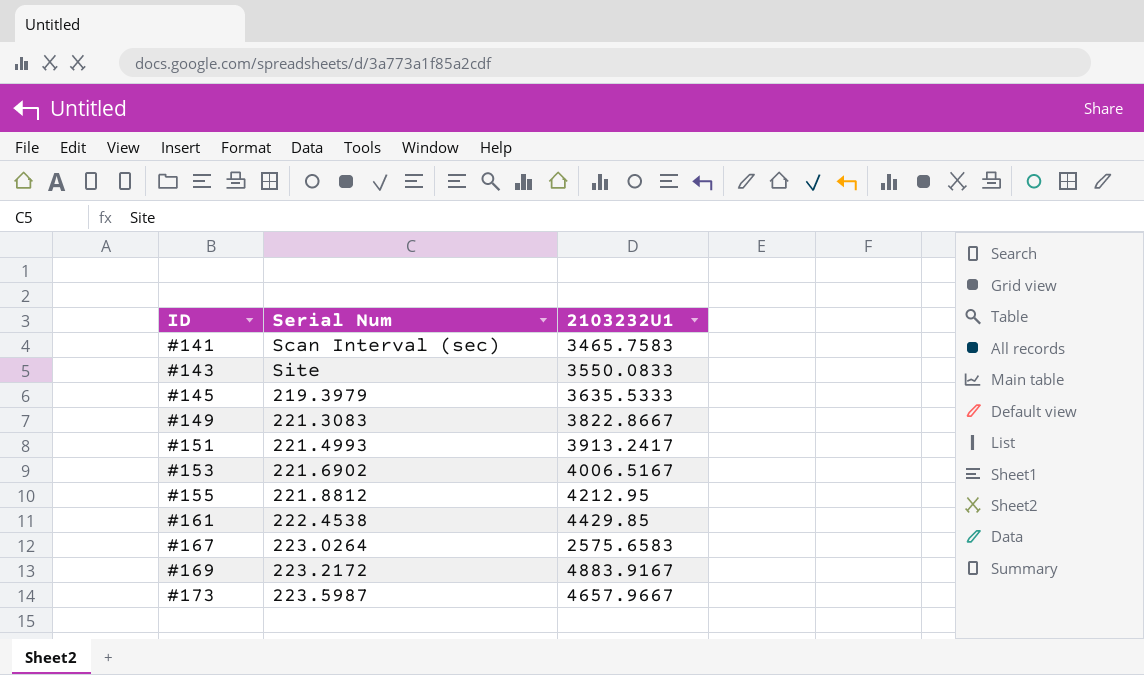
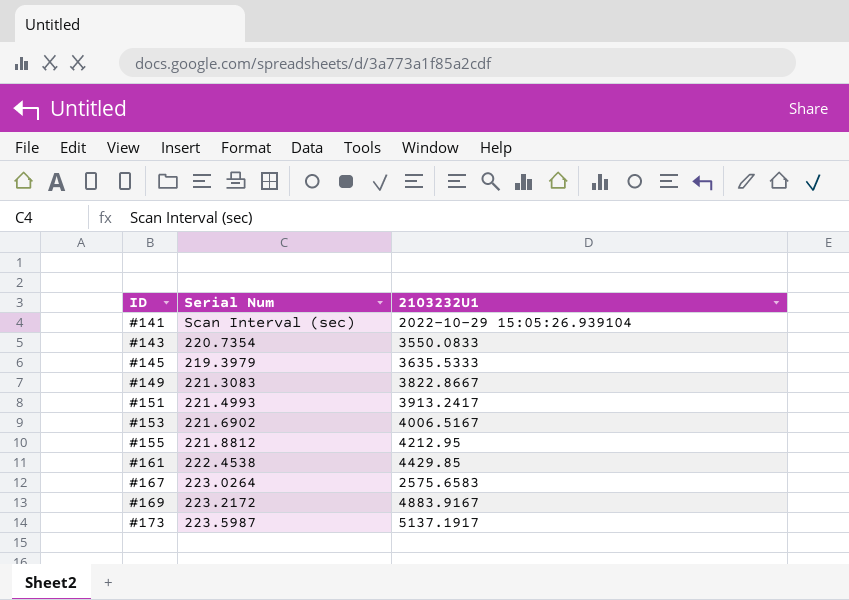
#141 | 2103232U1: 3465.7583 -> 2022-10-29 15:05:26.939104
#143 | Serial Num: Site -> 220.7354
#173 | 2103232U1: 4657.9667 -> 5137.1917

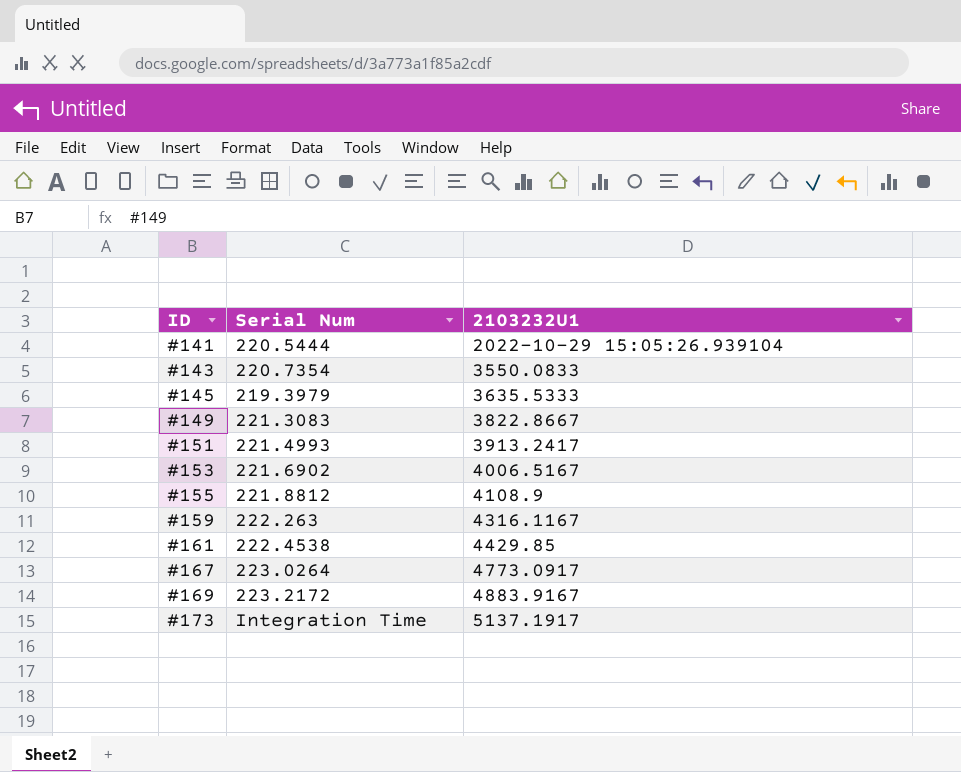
#141 | Serial Num: Scan Interval (sec) -> 220.5444
#155 | 2103232U1: 4212.95 -> 4108.9
row #159: none -> 222.263 | 4316.1167
#167 | 2103232U1: 2575.6583 -> 4773.0917
#173 | Serial Num: 223.5987 -> Integration Time

